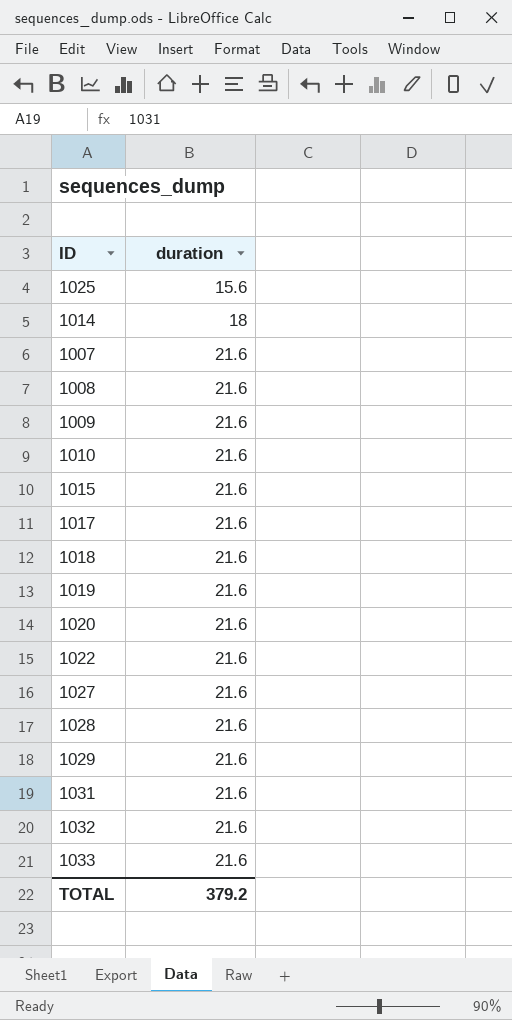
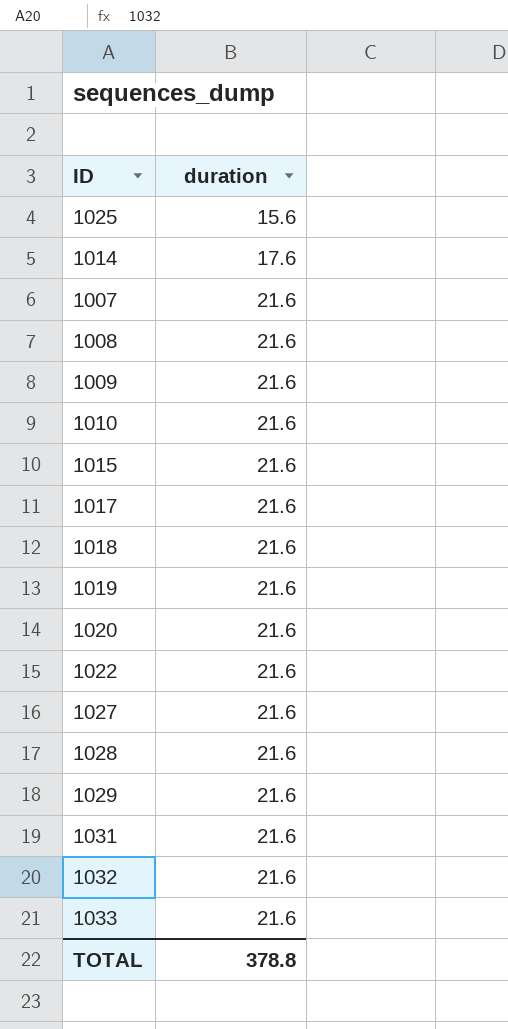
1014 | duration: 18 -> 17.6
TOTAL | duration: 379.2 -> 378.8

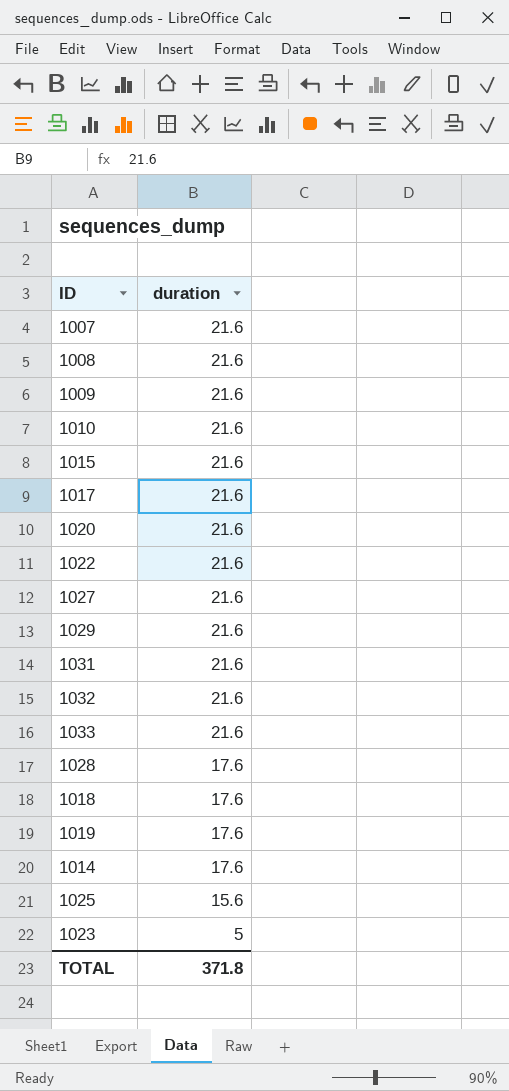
row order: duration ascending -> duration descending
1028 | duration: 21.6 -> 17.6
1018 | duration: 21.6 -> 17.6
1019 | duration: 21.6 -> 17.6
row 1023: none -> 5
TOTAL | duration: 378.8 -> 371.8

